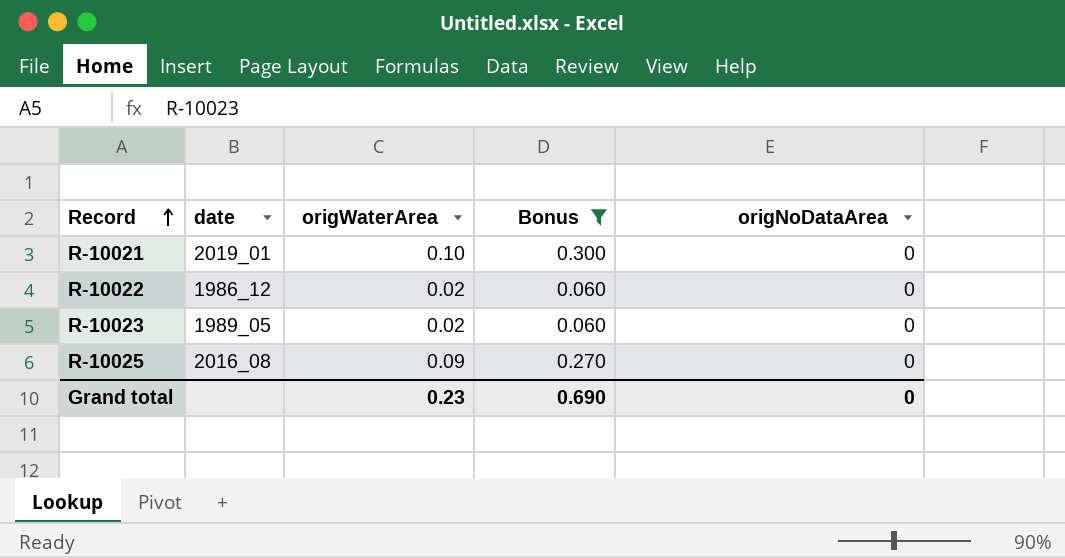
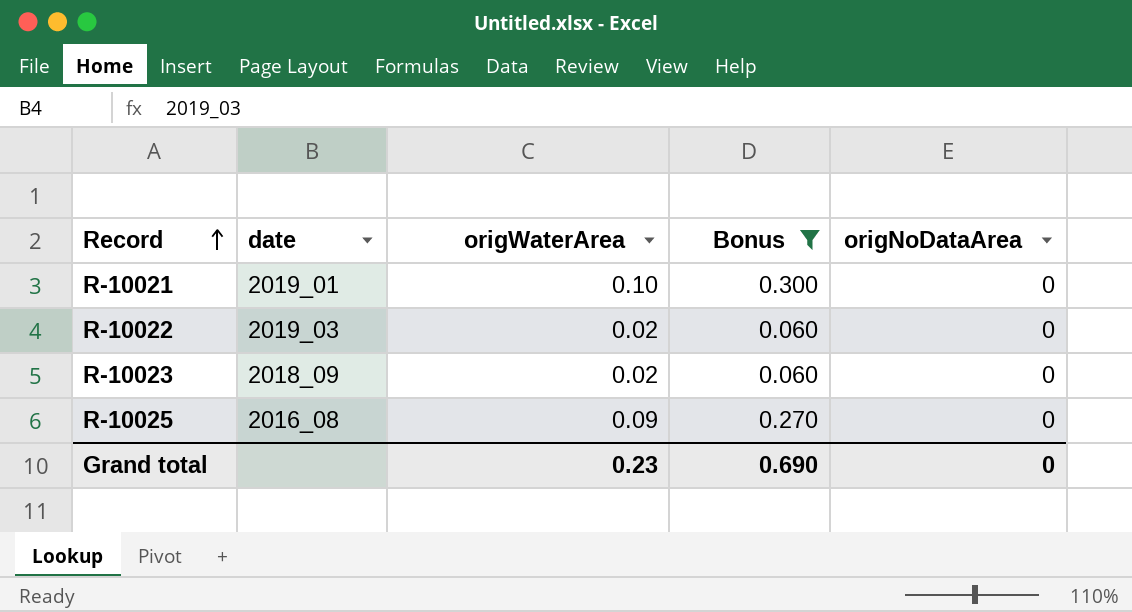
R-10022 | date: 1986_12 -> 2019_03
R-10023 | date: 1989_05 -> 2018_09

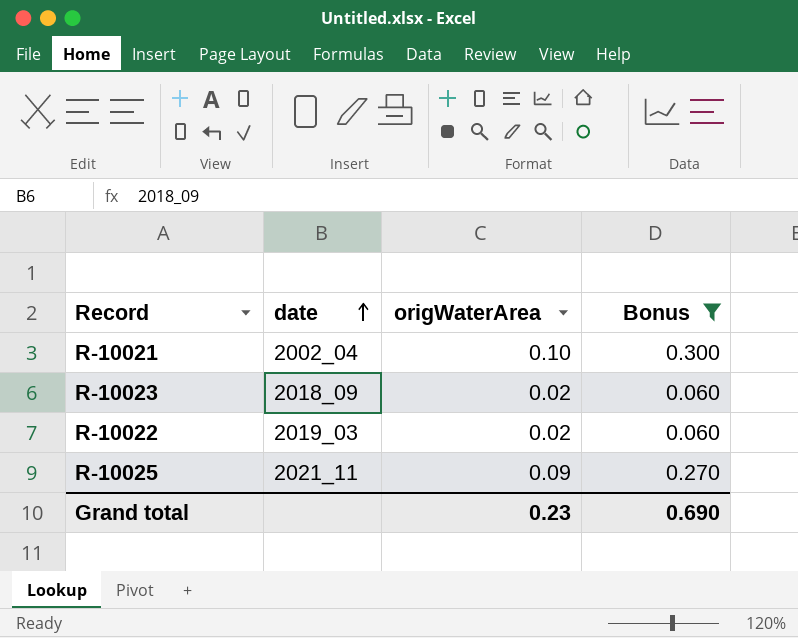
row order: Record ascending -> date ascending
column origNoDataArea | position: 5 -> none
R-10021 | date: 2019_01 -> 2002_04
R-10025 | date: 2016_08 -> 2021_11

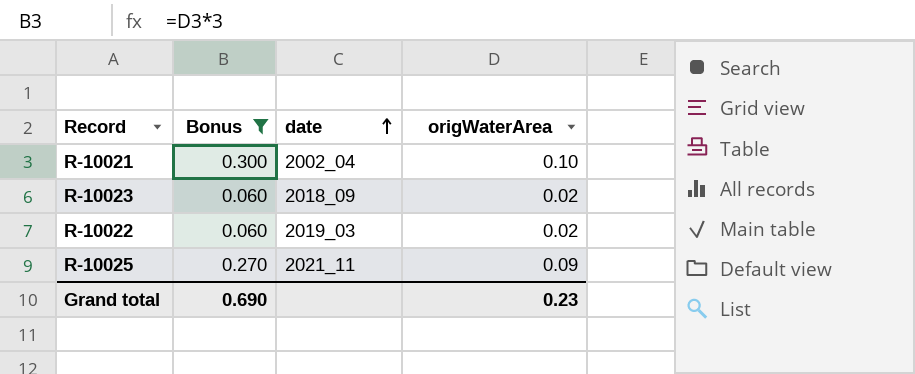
column Bonus | position: 4 -> 2

